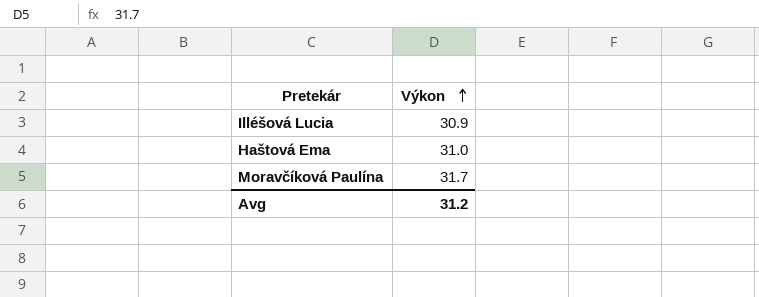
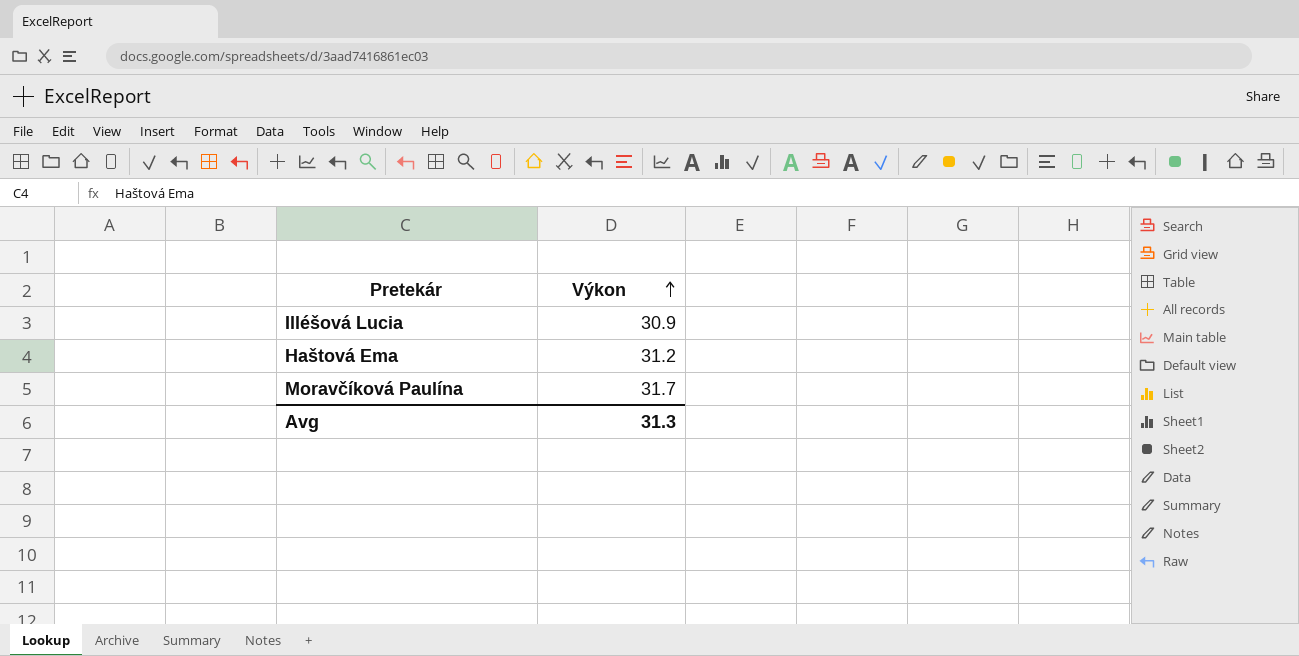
Haštová Ema | Výkon: 31.0 -> 31.2
Avg | Výkon: 31.2 -> 31.3

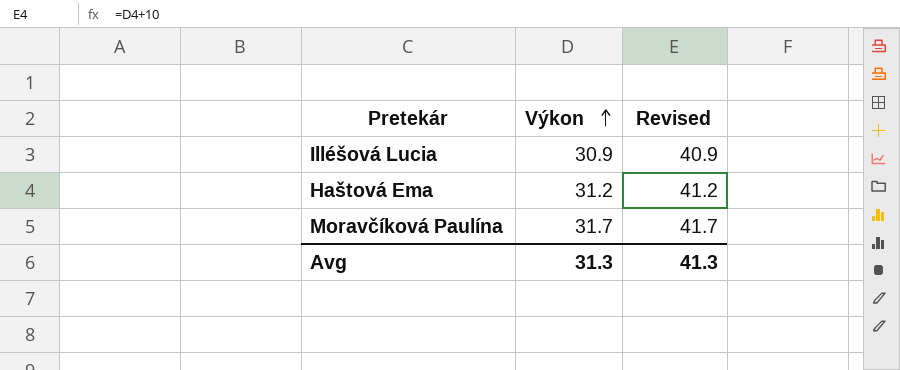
column Revised | formula: none -> [Výkon] + 10

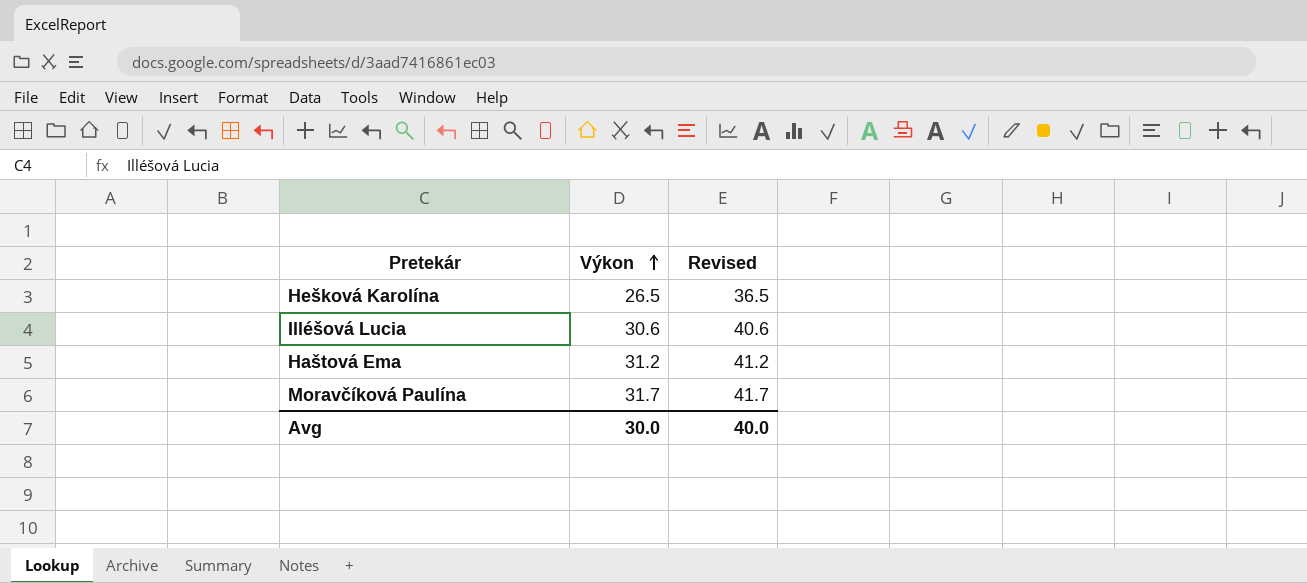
row Hešková Karolína: none -> 26.5 | 36.5
Illéšová Lucia | Výkon: 30.9 -> 30.6
Illéšová Lucia | Revised: 40.9 -> 40.6
Avg | Výkon: 31.3 -> 30.0
Avg | Revised: 41.3 -> 40.0

